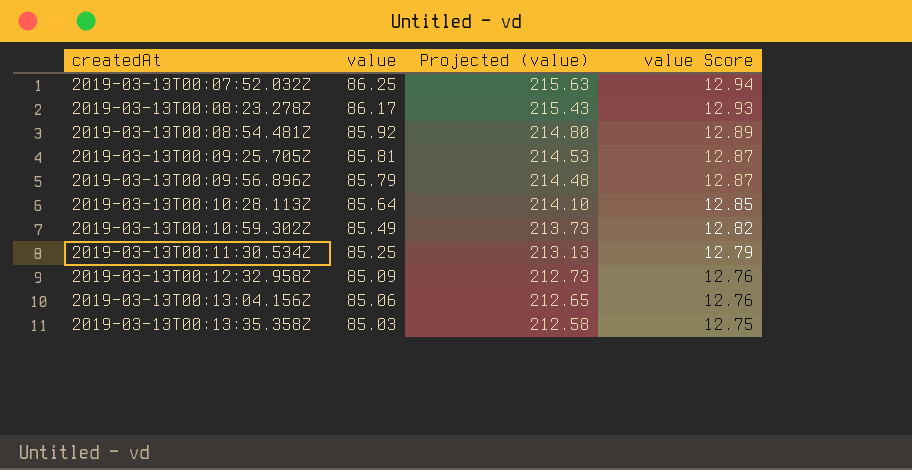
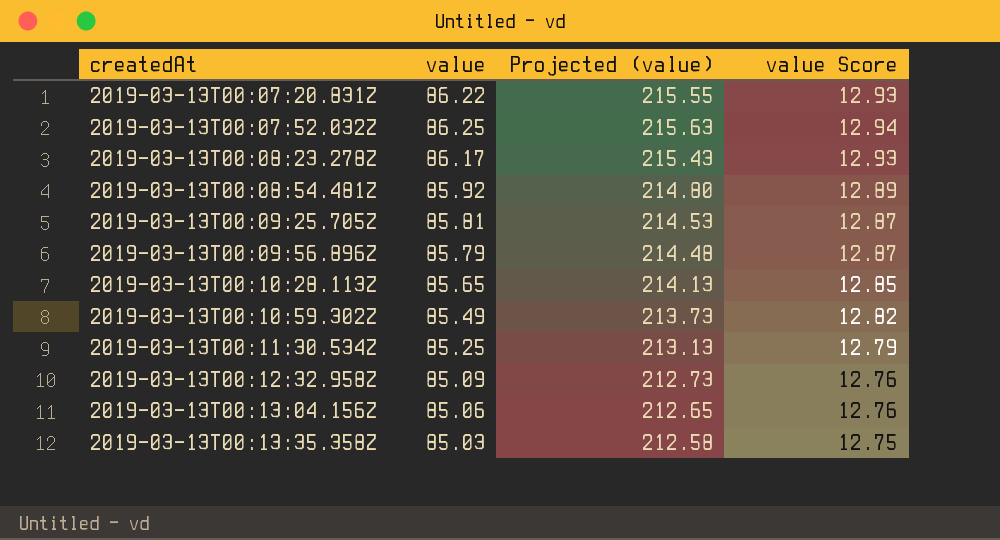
row 2019-03-13T00:07:20.831Z: none -> 86.22 | 215.55 | 12.93
2019-03-13T00:10:28.113Z | value: 85.64 -> 85.65
2019-03-13T00:10:28.113Z | Projected (value): 214.10 -> 214.13

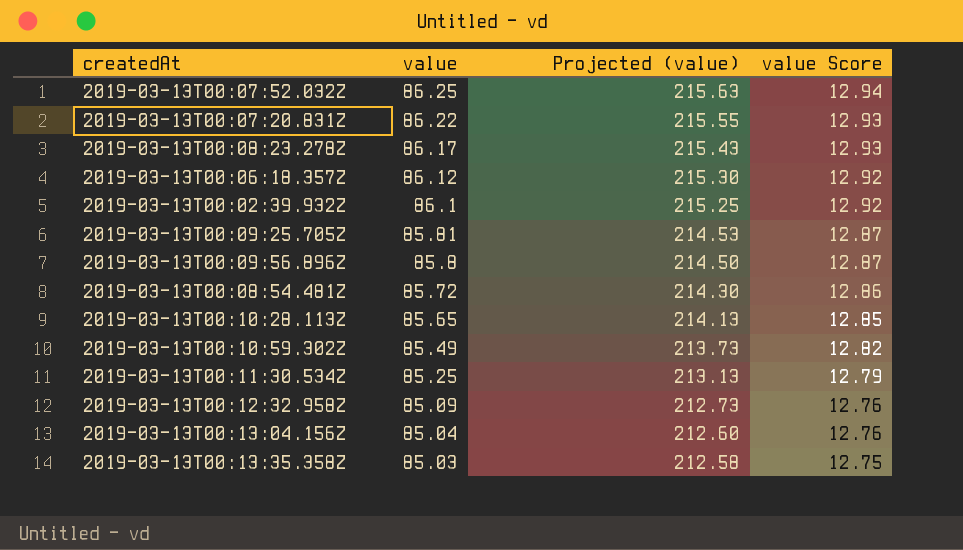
row order: createdAt ascending -> value descending
row 2019-03-13T00:06:18.357Z: none -> 86.12 | 215.30 | 12.92
row 2019-03-13T00:02:39.932Z: none -> 86.1 | 215.25 | 12.92
2019-03-13T00:09:56.896Z | value: 85.79 -> 85.8
2019-03-13T00:09:56.896Z | Projected (value): 214.48 -> 214.50
2019-03-13T00:08:54.481Z | value: 85.92 -> 85.72
2019-03-13T00:08:54.481Z | Projected (value): 214.80 -> 214.30
2019-03-13T00:08:54.481Z | value Score: 12.89 -> 12.86
2019-03-13T00:13:04.156Z | value: 85.06 -> 85.04
2019-03-13T00:13:04.156Z | Projected (value): 212.65 -> 212.60

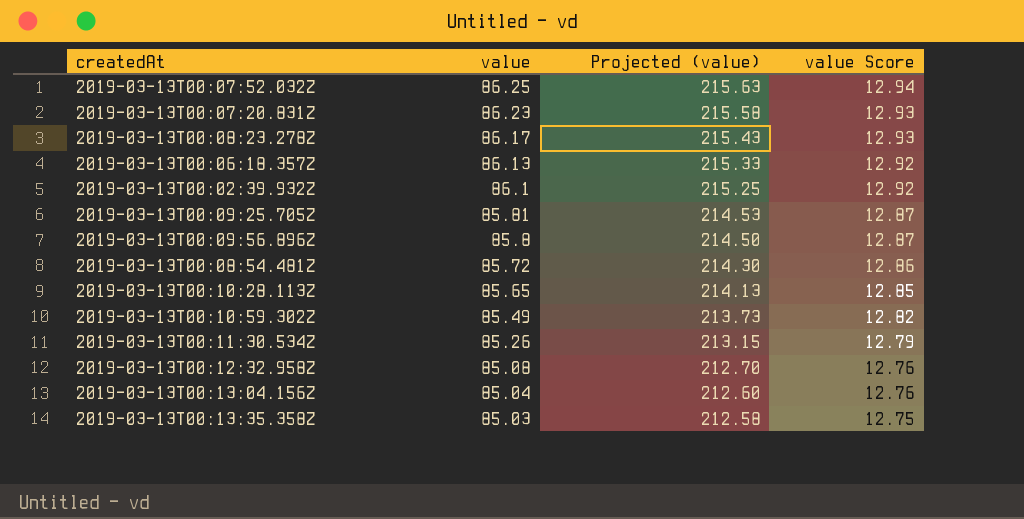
2019-03-13T00:07:20.831Z | value: 86.22 -> 86.23
2019-03-13T00:07:20.831Z | Projected (value): 215.55 -> 215.58
2019-03-13T00:06:18.357Z | value: 86.12 -> 86.13
2019-03-13T00:06:18.357Z | Projected (value): 215.30 -> 215.33
2019-03-13T00:11:30.534Z | value: 85.25 -> 85.26
2019-03-13T00:11:30.534Z | Projected (value): 213.13 -> 213.15
2019-03-13T00:12:32.958Z | value: 85.09 -> 85.08
2019-03-13T00:12:32.958Z | Projected (value): 212.73 -> 212.70

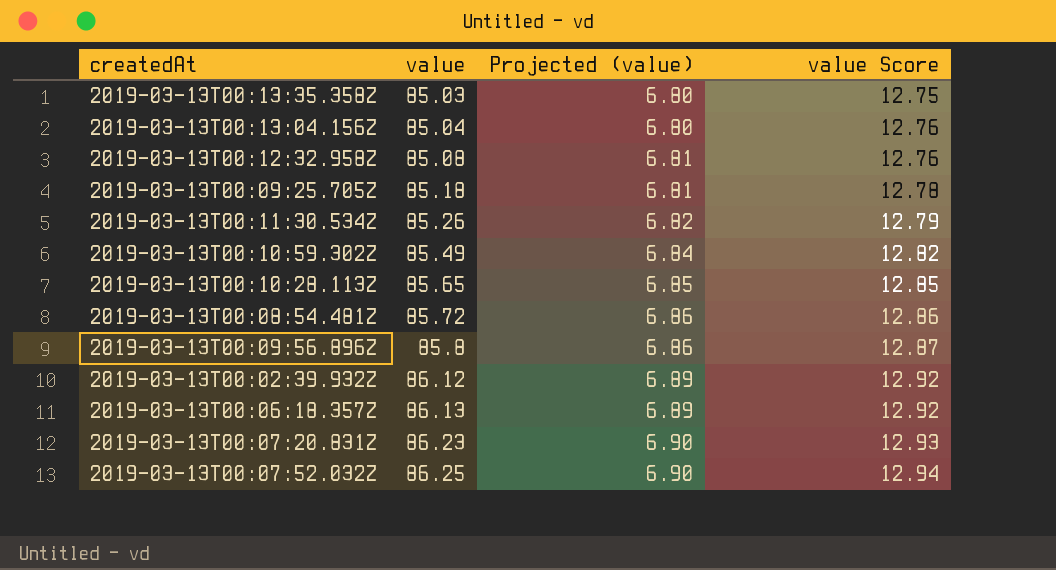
row order: value descending -> value ascending
column Projected (value) | formula: [value] * 2.5 -> [value] * 0.08
row 2019-03-13T00:08:23.278Z: 86.17 | 215.43 | 12.93 -> none
2019-03-13T00:09:25.705Z | value: 85.81 -> 85.18
2019-03-13T00:09:25.705Z | value Score: 12.87 -> 12.78
2019-03-13T00:02:39.932Z | value: 86.1 -> 86.12

